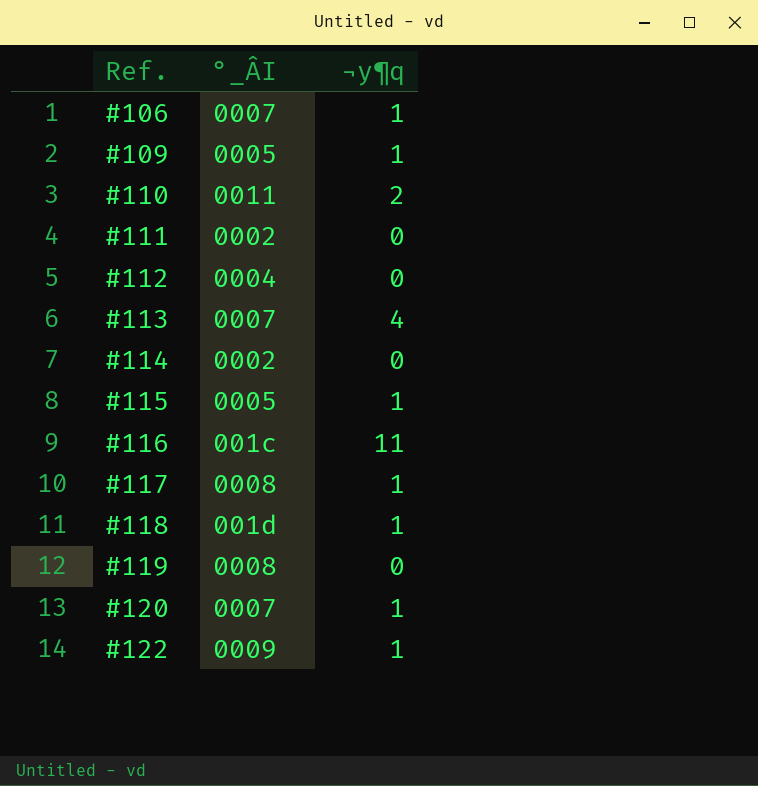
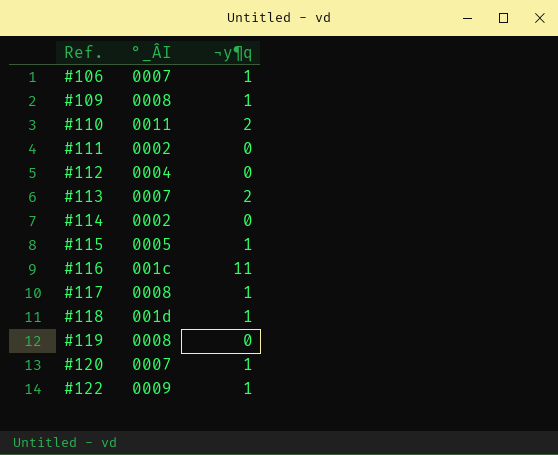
#109 | °_ÂI: 0005 -> 0008
#113 | ¬y¶q: 4 -> 2

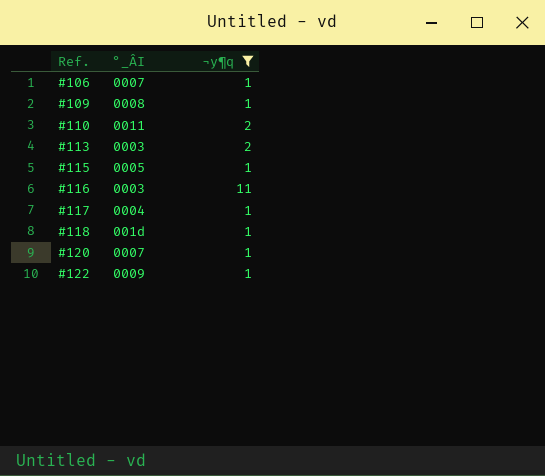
filter: none -> ¬y¶q != 0
#113 | °_ÂI: 0007 -> 0003
#116 | °_ÂI: 001c -> 0003
#117 | °_ÂI: 0008 -> 0004

